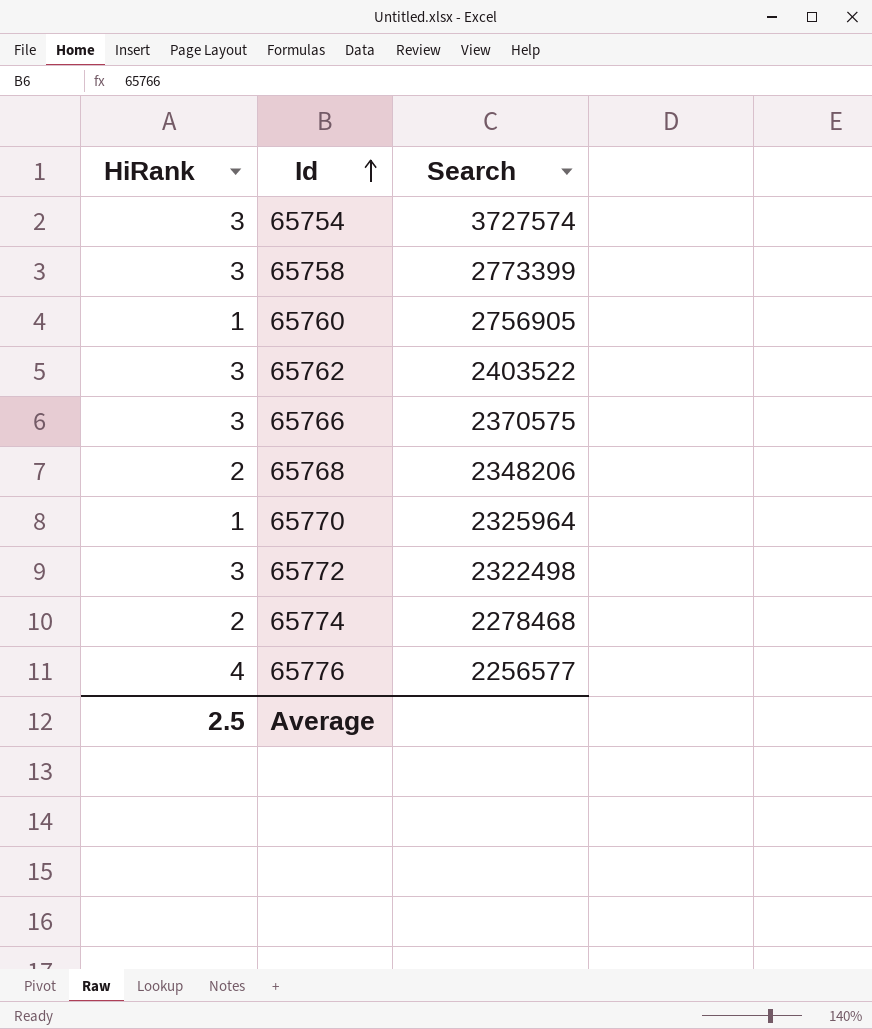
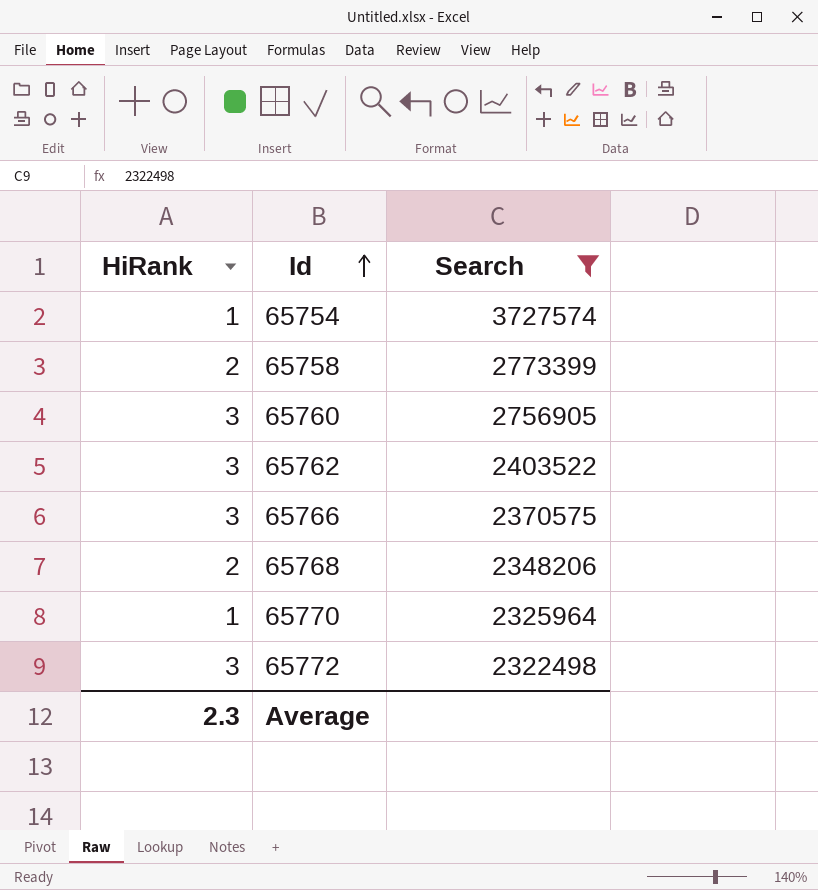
filter: none -> Search >= 2322498
65754 | HiRank: 3 -> 1
65758 | HiRank: 3 -> 2
65760 | HiRank: 1 -> 3
Average | HiRank: 2.5 -> 2.3

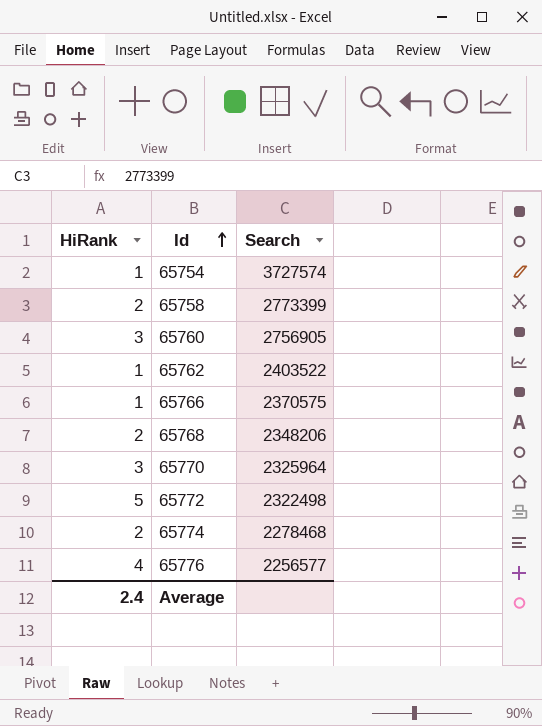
filter: Search >= 2322498 -> none
65762 | HiRank: 3 -> 1
65766 | HiRank: 3 -> 1
65770 | HiRank: 1 -> 3
65772 | HiRank: 3 -> 5
Average | HiRank: 2.3 -> 2.4

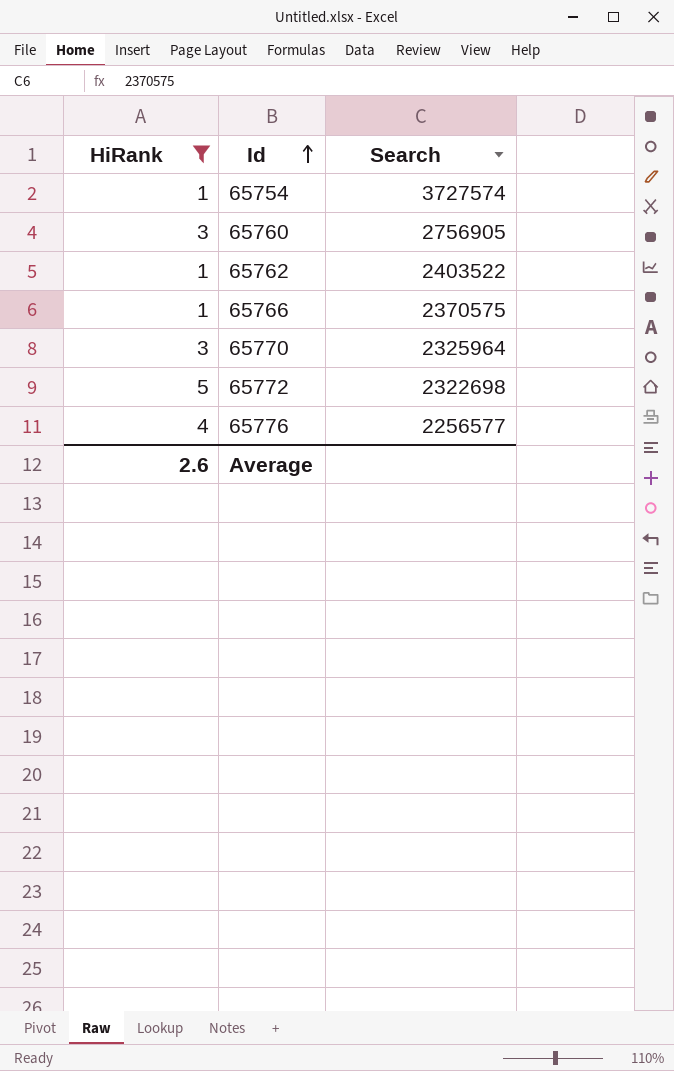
filter: none -> HiRank != 2
65772 | Search: 2322498 -> 2322698
Average | HiRank: 2.4 -> 2.6

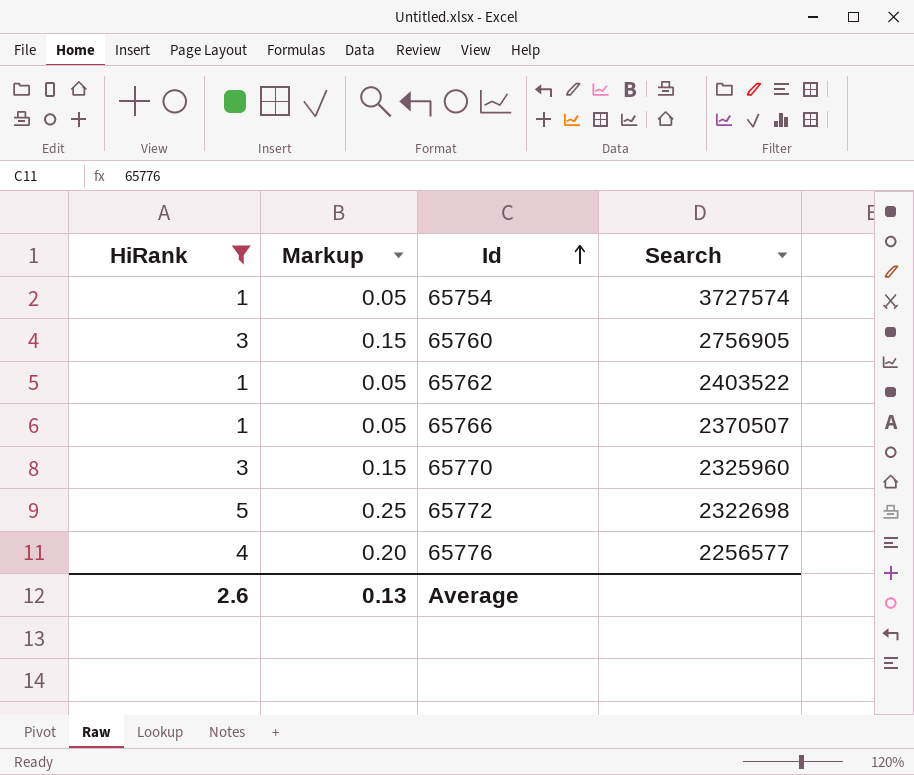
column Markup | formula: none -> [HiRank] * 0.05
65766 | Search: 2370575 -> 2370507
65770 | Search: 2325964 -> 2325960

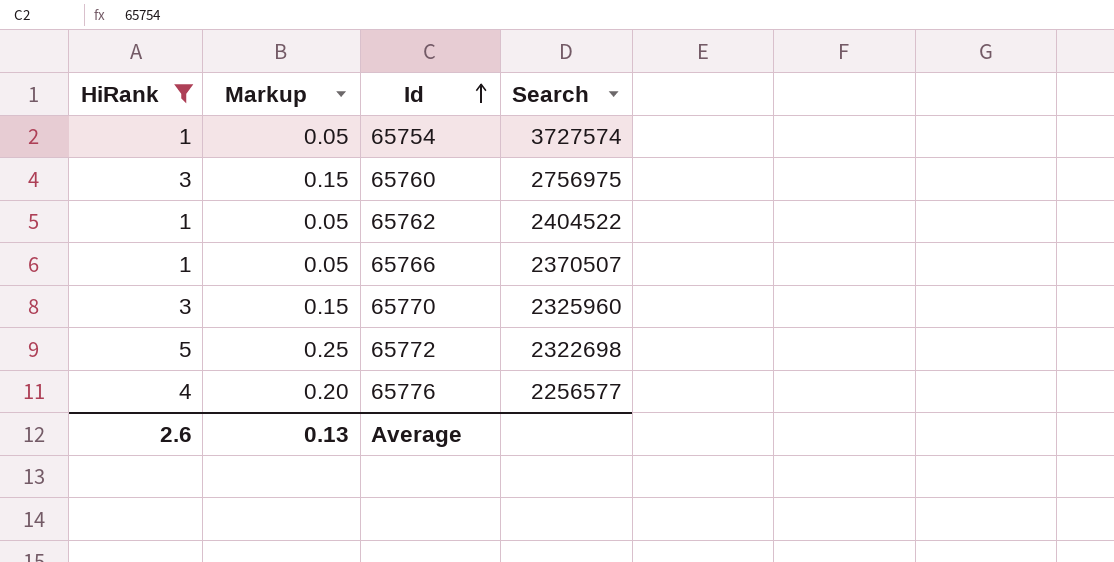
65760 | Search: 2756905 -> 2756975
65762 | Search: 2403522 -> 2404522

